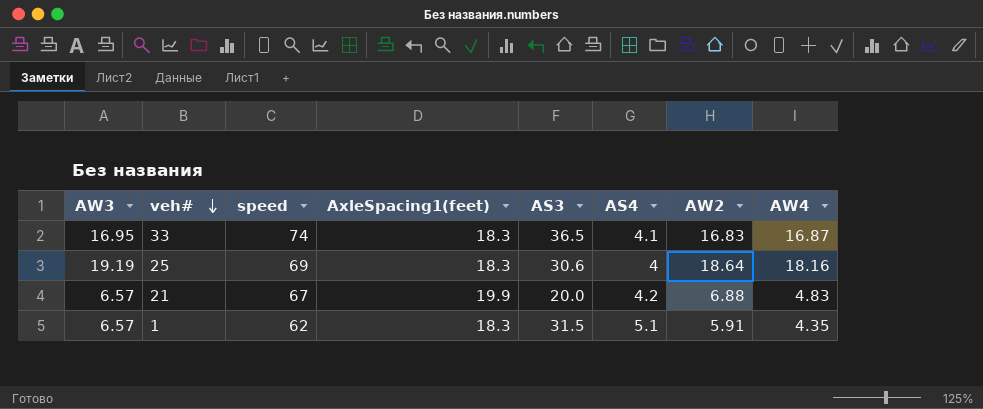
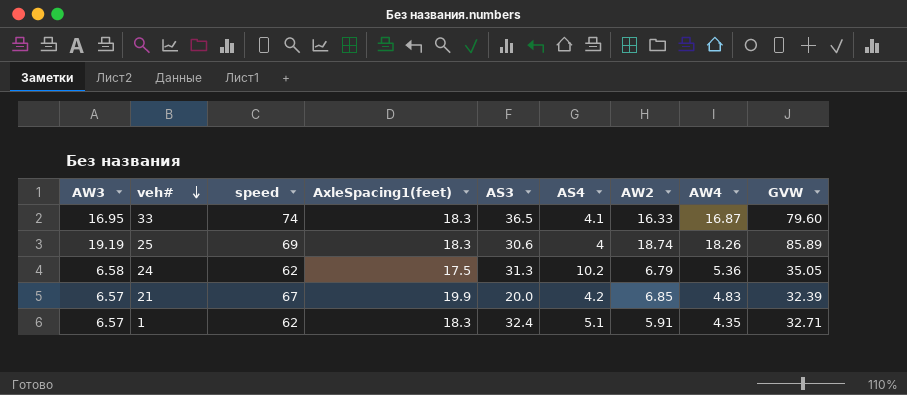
column GVW | position: none -> 9
33 | AW2: 16.83 -> 16.33
25 | AW2: 18.64 -> 18.74
25 | AW4: 18.16 -> 18.26
row 24: none -> 6.58 | 62 | 17.5 | 31.3 | 10.2 | 6.79 | 5.36 | 35.05
21 | AW2: 6.88 -> 6.85
1 | AS3: 31.5 -> 32.4

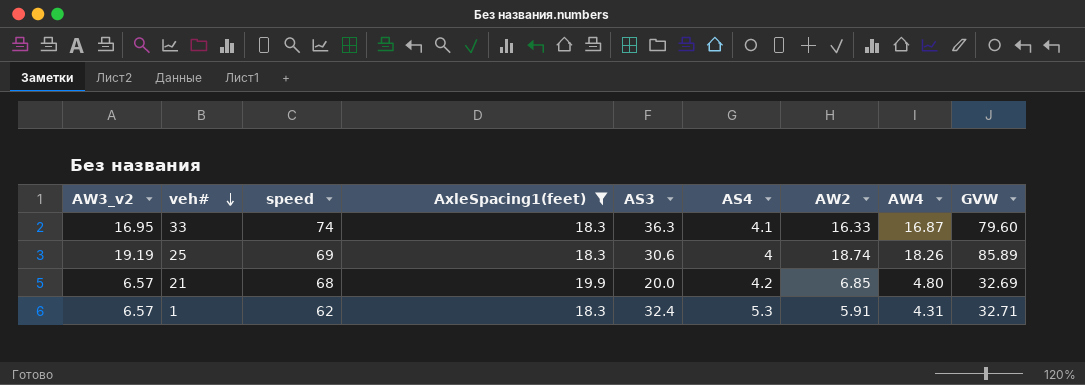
filter: none -> AxleSpacing1(feet) != 17.5
column name: AW3 -> AW3_v2
33 | AS3: 36.5 -> 36.3
21 | speed: 67 -> 68
21 | AW4: 4.83 -> 4.80
21 | GVW: 32.39 -> 32.69
1 | AS4: 5.1 -> 5.3
1 | AW4: 4.35 -> 4.31

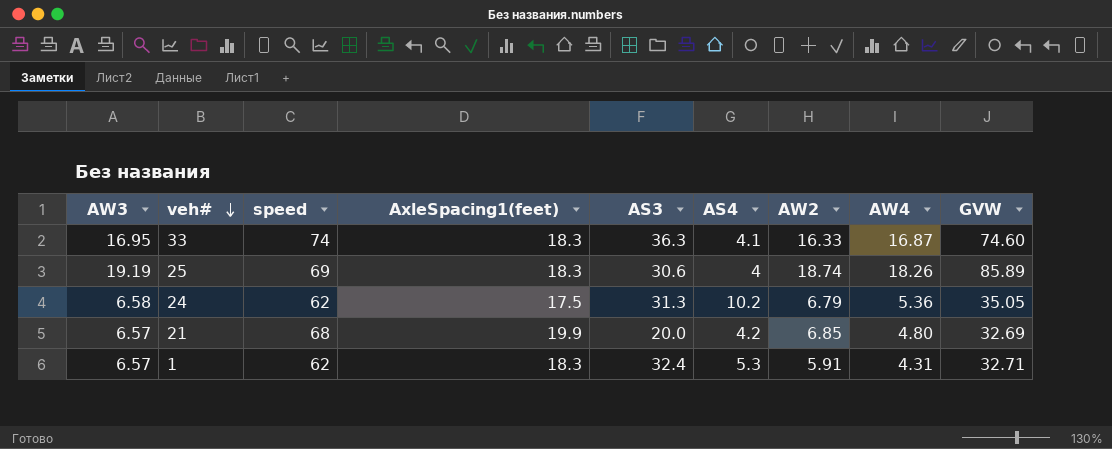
filter: AxleSpacing1(feet) != 17.5 -> none
column name: AW3_v2 -> AW3
33 | GVW: 79.60 -> 74.60

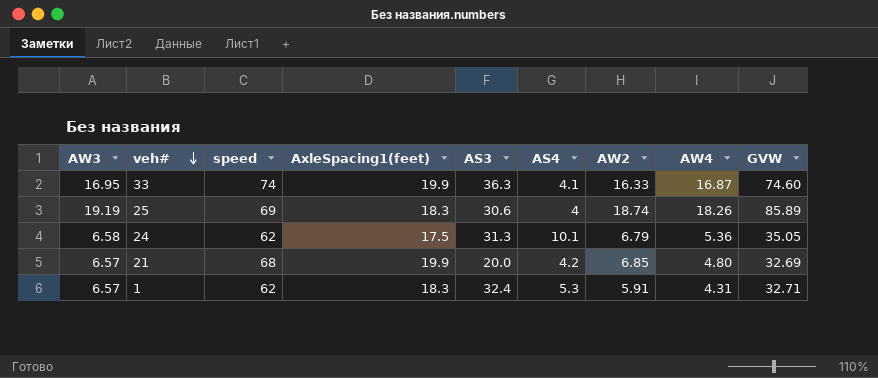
33 | AxleSpacing1(feet): 18.3 -> 19.9
24 | AS4: 10.2 -> 10.1

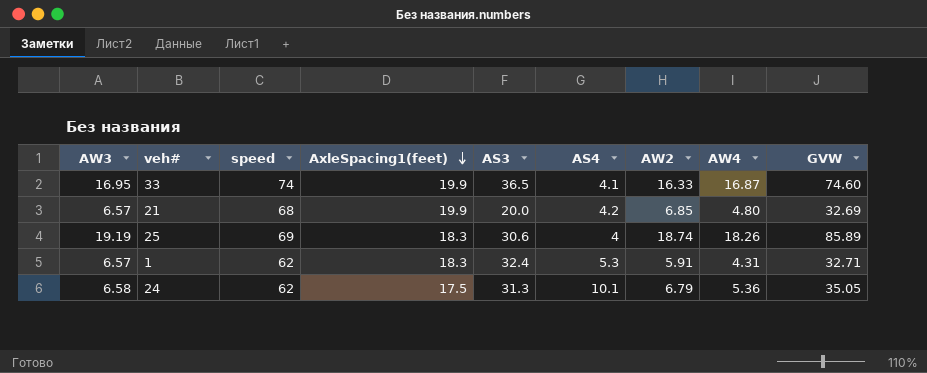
row order: veh# descending -> AxleSpacing1(feet) descending
33 | AS3: 36.3 -> 36.5

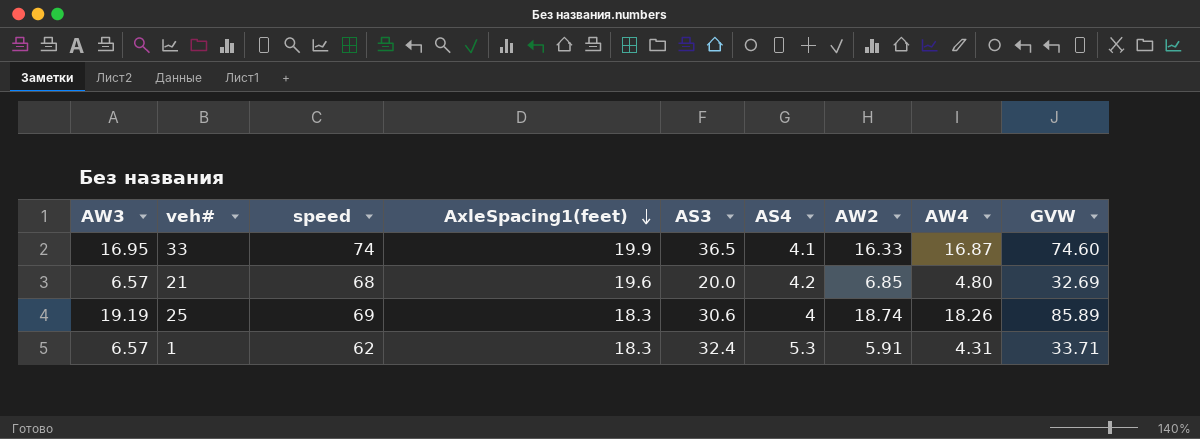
row 24: 6.58 | 62 | 17.5 | 31.3 | 10.1 | 6.79 | 5.36 | 35.05 -> none
21 | AxleSpacing1(feet): 19.9 -> 19.6
1 | GVW: 32.71 -> 33.71

